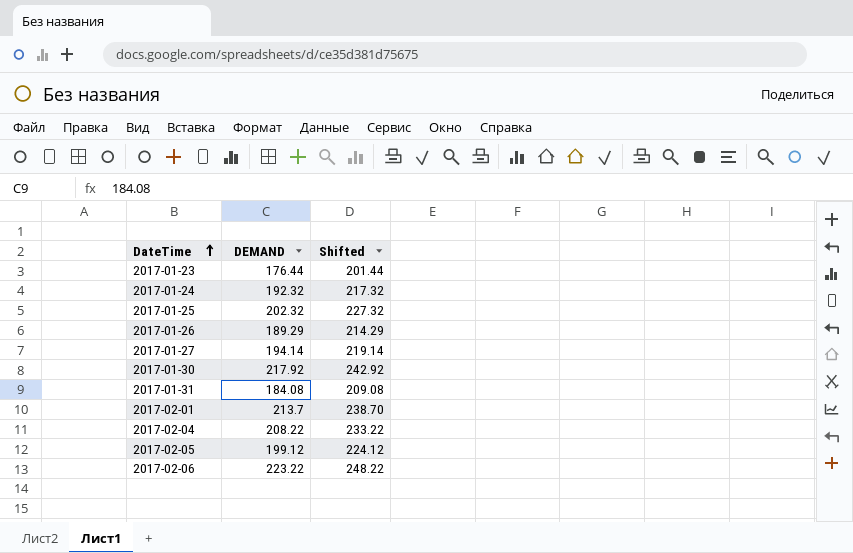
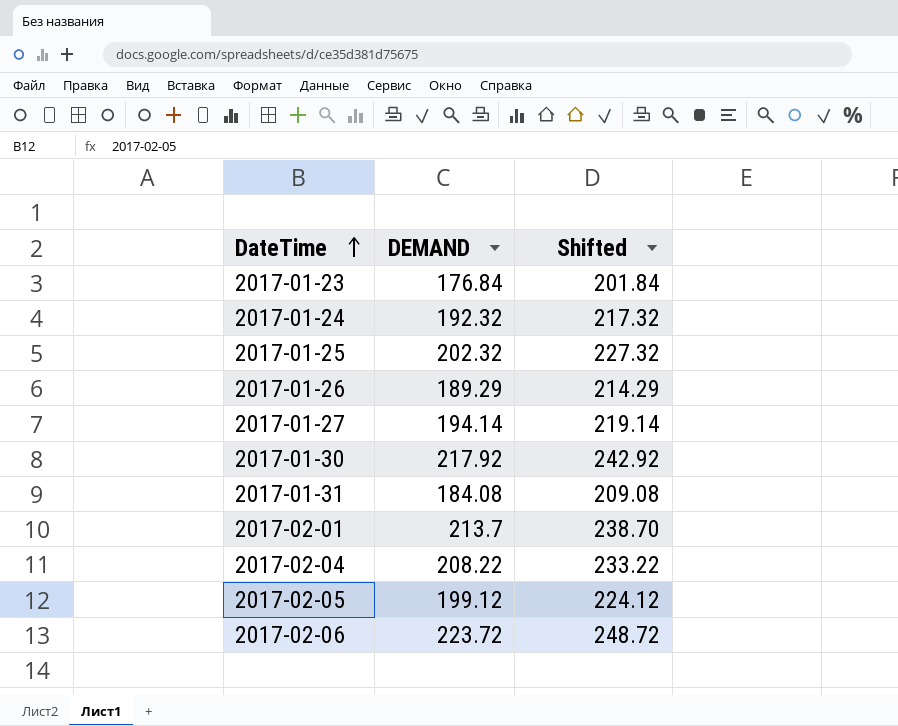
2017-01-23 | DEMAND: 176.44 -> 176.84
2017-01-23 | Shifted: 201.44 -> 201.84
2017-02-06 | DEMAND: 223.22 -> 223.72
2017-02-06 | Shifted: 248.22 -> 248.72

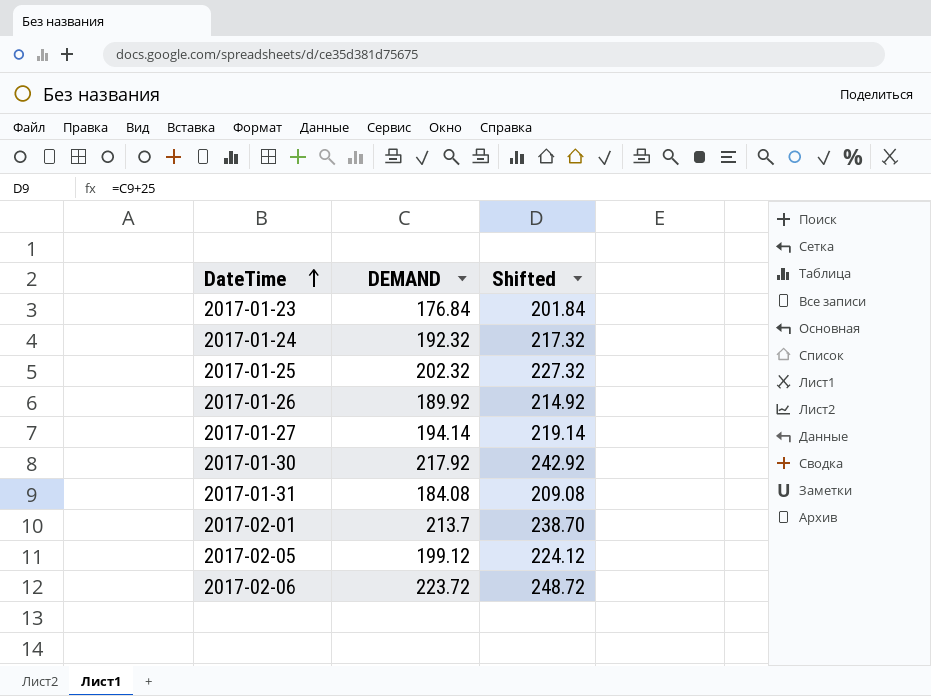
row 2017-02-04: 208.22 | 233.22 -> none
2017-01-26 | DEMAND: 189.29 -> 189.92
2017-01-26 | Shifted: 214.29 -> 214.92

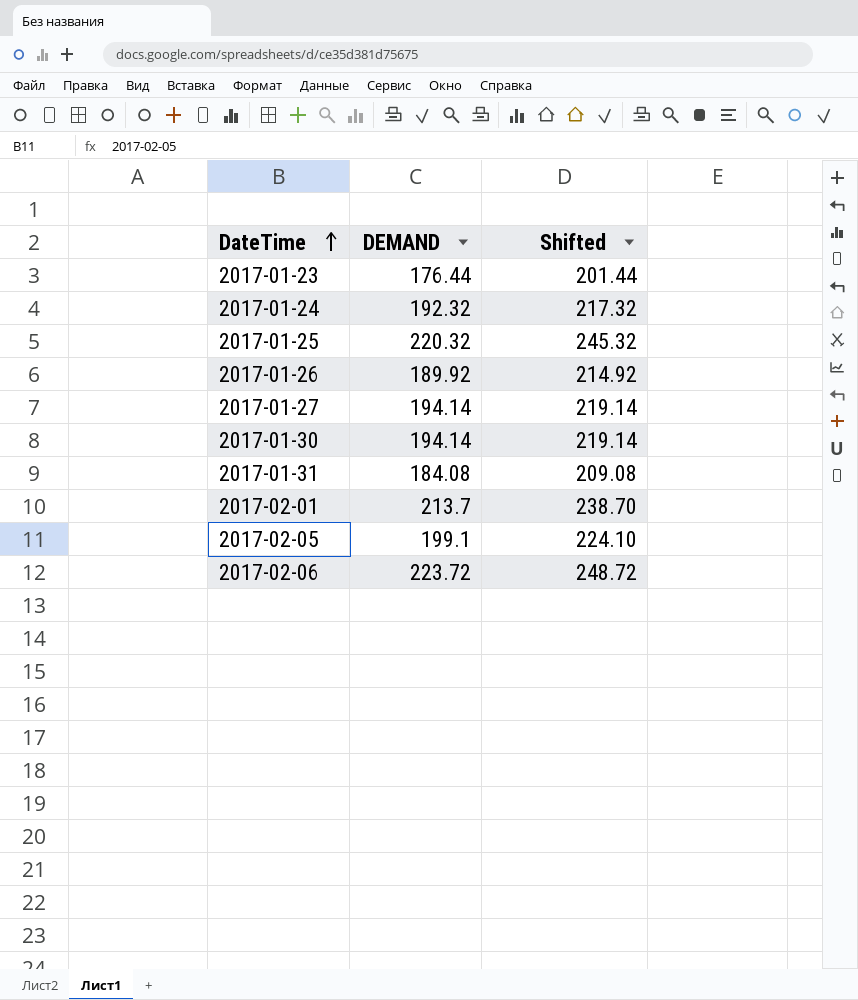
2017-01-23 | DEMAND: 176.84 -> 176.44
2017-01-23 | Shifted: 201.84 -> 201.44
2017-01-25 | DEMAND: 202.32 -> 220.32
2017-01-25 | Shifted: 227.32 -> 245.32
2017-01-30 | DEMAND: 217.92 -> 194.14
2017-01-30 | Shifted: 242.92 -> 219.14
2017-02-05 | DEMAND: 199.12 -> 199.1
2017-02-05 | Shifted: 224.12 -> 224.10

